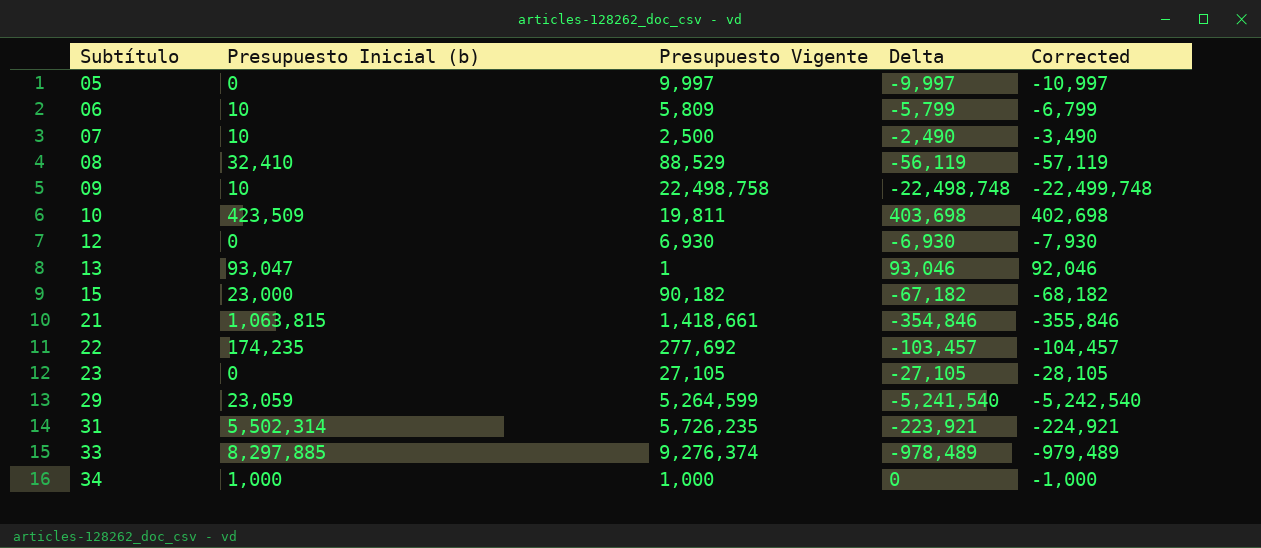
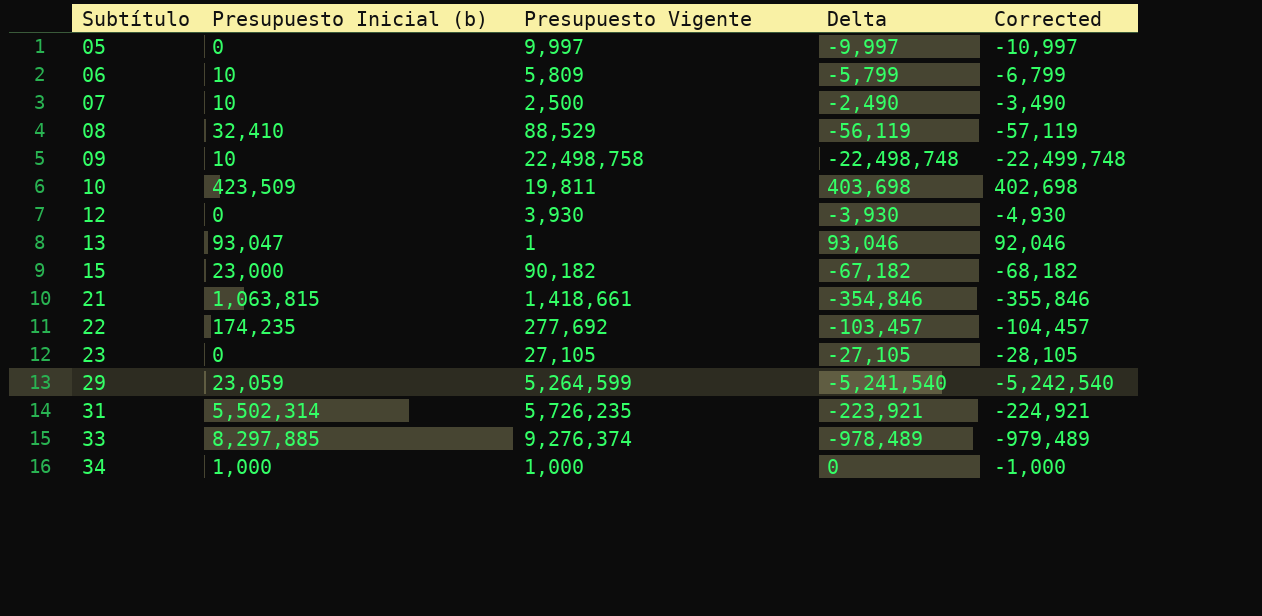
12 | Presupuesto Vigente: 6,930 -> 3,930
12 | Delta: -6,930 -> -3,930
12 | Corrected: -7,930 -> -4,930

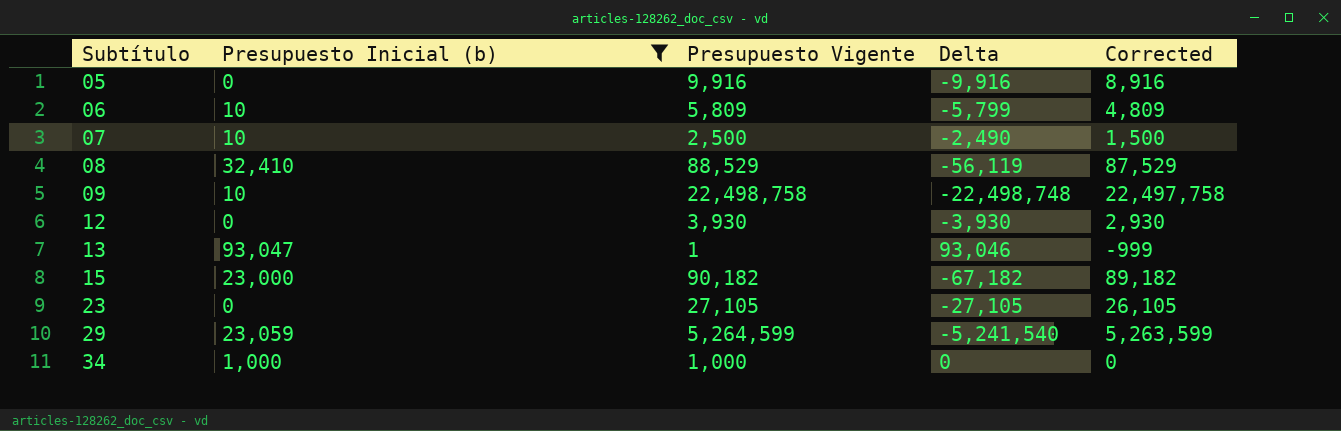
filter: none -> Presupuesto Inicial (b) <= 93,047
column Corrected | formula: [Delta] - 1000 -> [Presupuesto Vigente] - 1000
05 | Presupuesto Vigente: 9,997 -> 9,916
05 | Delta: -9,997 -> -9,916

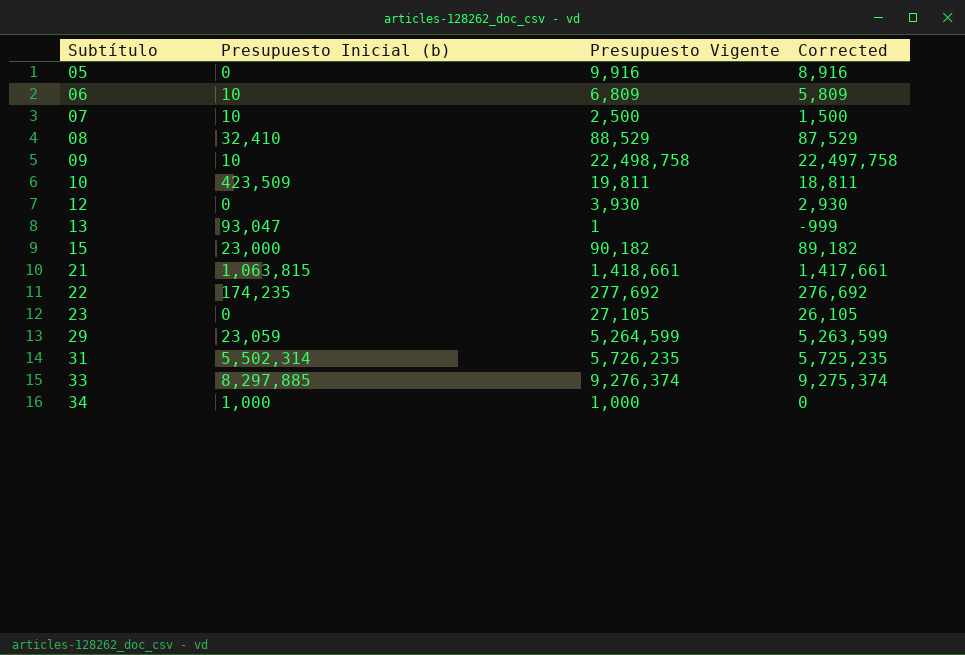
filter: Presupuesto Inicial (b) <= 93,047 -> none
column Delta | formula: [Presupuesto Inicial (b)] - [Presupuesto Vigente] -> none
06 | Presupuesto Vigente: 5,809 -> 6,809
06 | Corrected: 4,809 -> 5,809

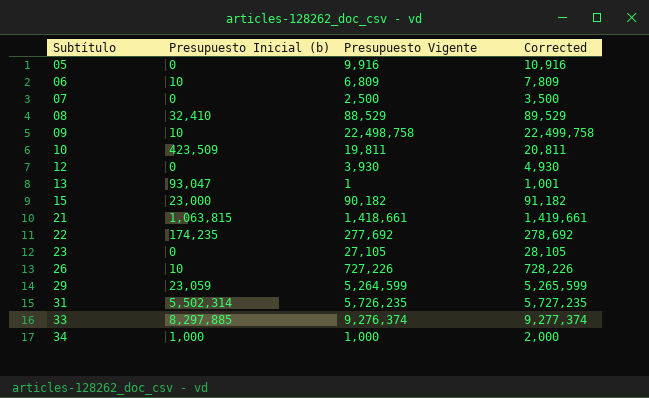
column Corrected | formula: [Presupuesto Vigente] - 1000 -> [Presupuesto Vigente] + 1000
07 | Presupuesto Inicial (b): 10 -> 0
row 26: none -> 10 | 727,226 | 728,226

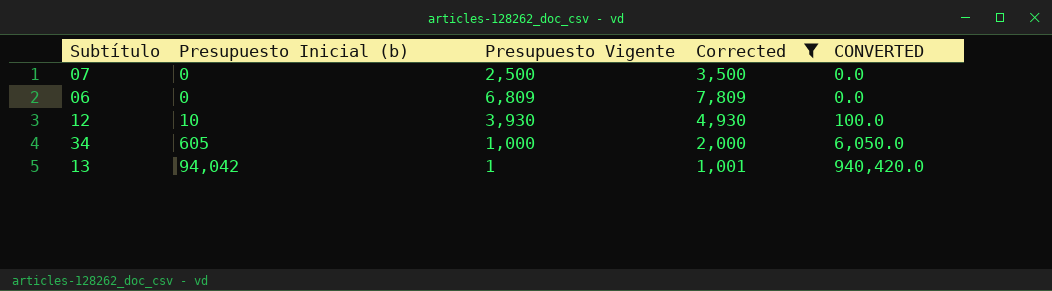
filter: none -> Corrected <= 7,809
row order: Subtítulo ascending -> Presupuesto Inicial (b) ascending
column CONVERTED | formula: none -> [Presupuesto Inicial (b)] * 10
06 | Presupuesto Inicial (b): 10 -> 0
12 | Presupuesto Inicial (b): 0 -> 10
34 | Presupuesto Inicial (b): 1,000 -> 605
13 | Presupuesto Inicial (b): 93,047 -> 94,042

